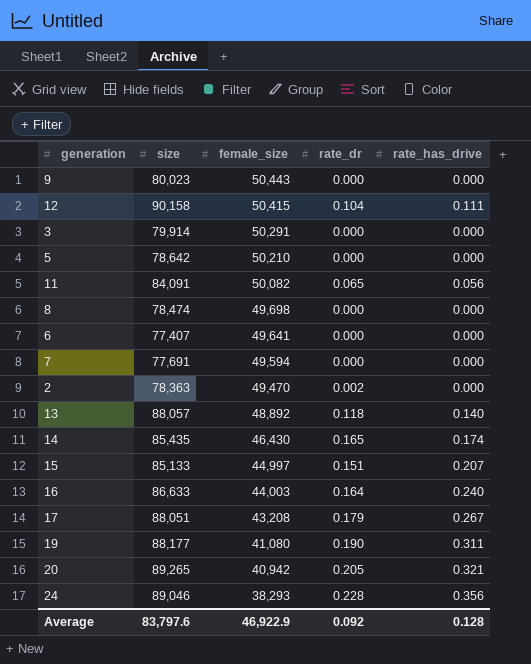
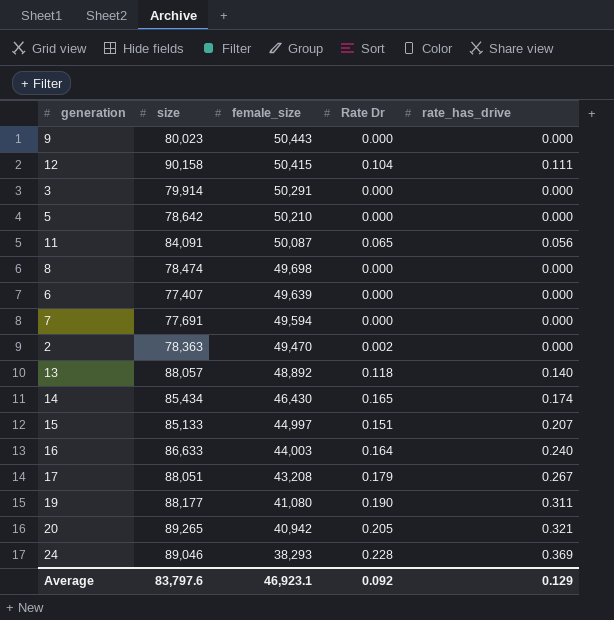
column name: rate_dr -> Rate Dr
11 | female_size: 50,082 -> 50,087
6 | female_size: 49,641 -> 49,639
14 | size: 85,435 -> 85,434
24 | rate_has_drive: 0.356 -> 0.369
Average | female_size: 46,922.9 -> 46,923.1
Average | rate_has_drive: 0.128 -> 0.129

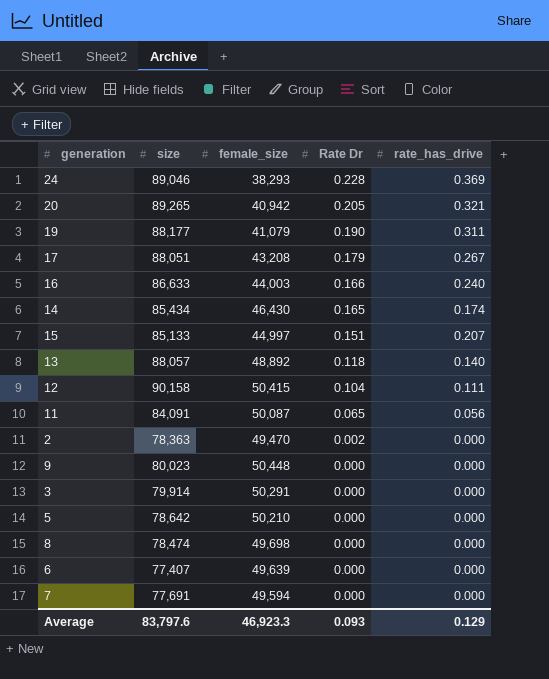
row order: female_size descending -> Rate Dr descending
19 | female_size: 41,080 -> 41,079
16 | Rate Dr: 0.164 -> 0.166
9 | female_size: 50,443 -> 50,448
Average | female_size: 46,923.1 -> 46,923.3
Average | Rate Dr: 0.092 -> 0.093

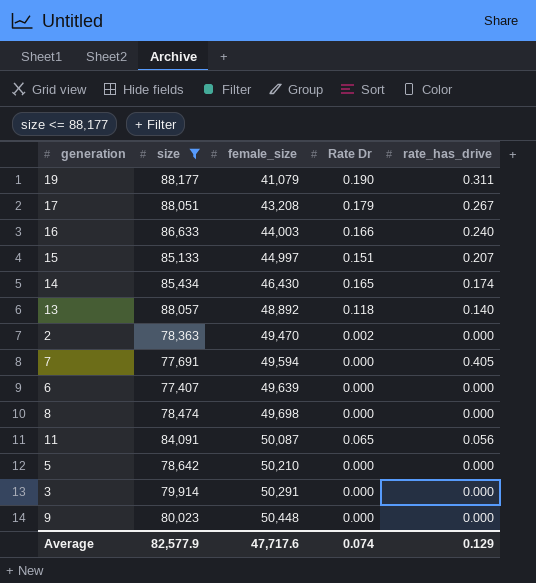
filter: none -> size <= 88,177
row order: Rate Dr descending -> female_size ascending
7 | rate_has_drive: 0.000 -> 0.405
Average | size: 83,797.6 -> 82,577.9
Average | female_size: 46,923.3 -> 47,717.6
Average | Rate Dr: 0.093 -> 0.074

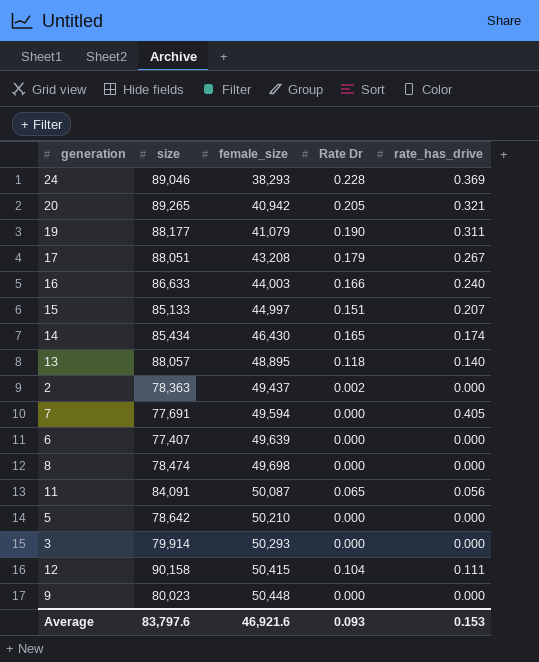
filter: size <= 88,177 -> none
13 | female_size: 48,892 -> 48,895
2 | female_size: 49,470 -> 49,437
3 | female_size: 50,291 -> 50,293
Average | size: 82,577.9 -> 83,797.6
Average | female_size: 47,717.6 -> 46,921.6
Average | Rate Dr: 0.074 -> 0.093
Average | rate_has_drive: 0.129 -> 0.153

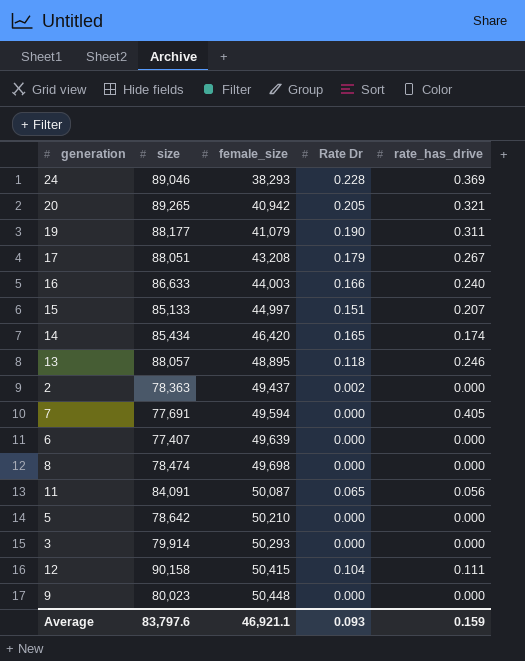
14 | female_size: 46,430 -> 46,420
13 | rate_has_drive: 0.140 -> 0.246
Average | female_size: 46,921.6 -> 46,921.1
Average | rate_has_drive: 0.153 -> 0.159

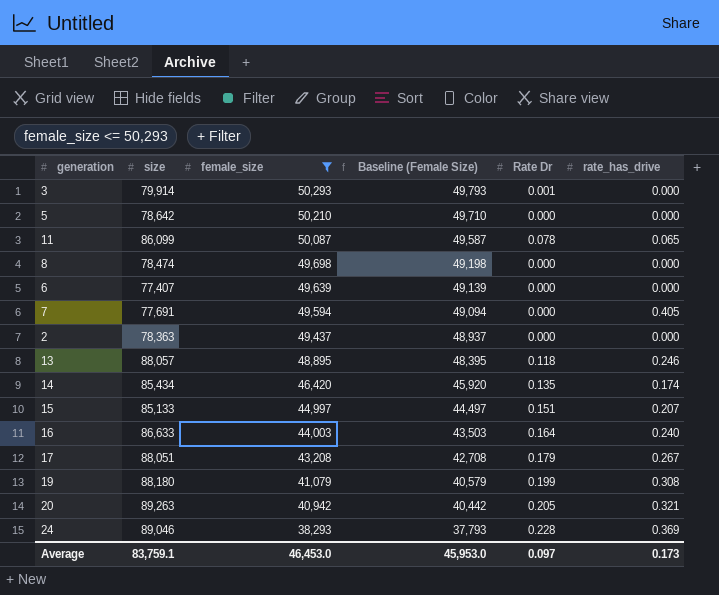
filter: none -> female_size <= 50,293
row order: female_size ascending -> female_size descending
column Baseline (Female Size) | formula: none -> [female_size] - 500
3 | Rate Dr: 0.000 -> 0.001
11 | size: 84,091 -> 86,099
11 | Rate Dr: 0.065 -> 0.078
11 | rate_has_drive: 0.056 -> 0.065
2 | Rate Dr: 0.002 -> 0.000
14 | Rate Dr: 0.165 -> 0.135
16 | Rate Dr: 0.166 -> 0.164
19 | size: 88,177 -> 88,180
19 | Rate Dr: 0.190 -> 0.199
19 | rate_has_drive: 0.311 -> 0.308
20 | size: 89,265 -> 89,263
Average | size: 83,797.6 -> 83,759.1
Average | female_size: 46,921.1 -> 46,453.0
Average | Rate Dr: 0.093 -> 0.097
Average | rate_has_drive: 0.159 -> 0.173

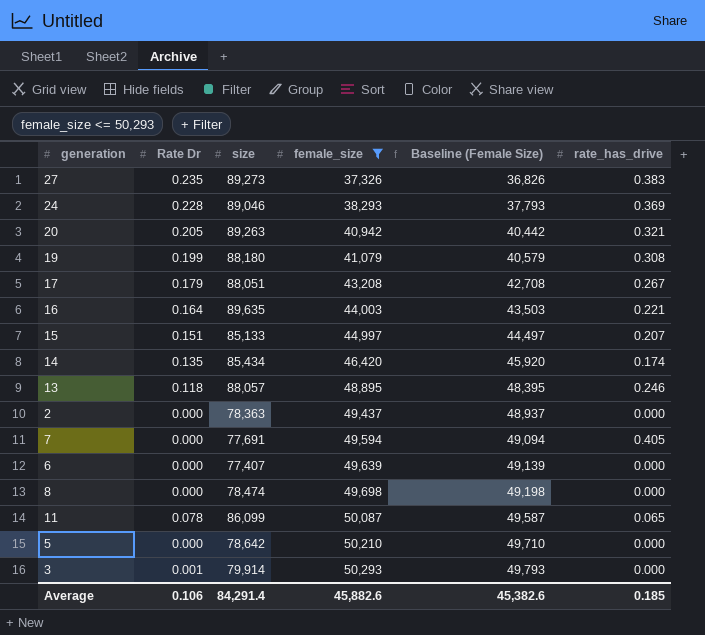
row order: female_size descending -> female_size ascending
column Rate Dr | position: 5 -> 2
row 27: none -> 0.235 | 89,273 | 37,326 | 36,826 | 0.383
16 | size: 86,633 -> 89,635
16 | rate_has_drive: 0.240 -> 0.221
Average | Rate Dr: 0.097 -> 0.106
Average | size: 83,759.1 -> 84,291.4
Average | female_size: 46,453.0 -> 45,882.6
Average | Baseline (Female Size): 45,953.0 -> 45,382.6
Average | rate_has_drive: 0.173 -> 0.185

